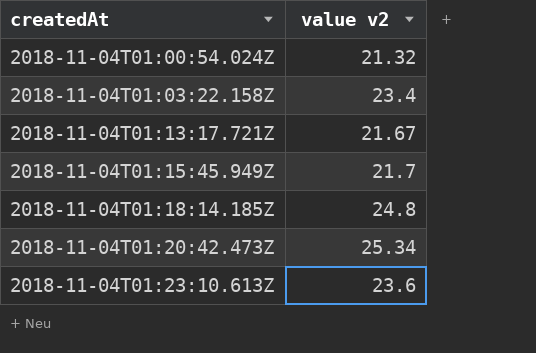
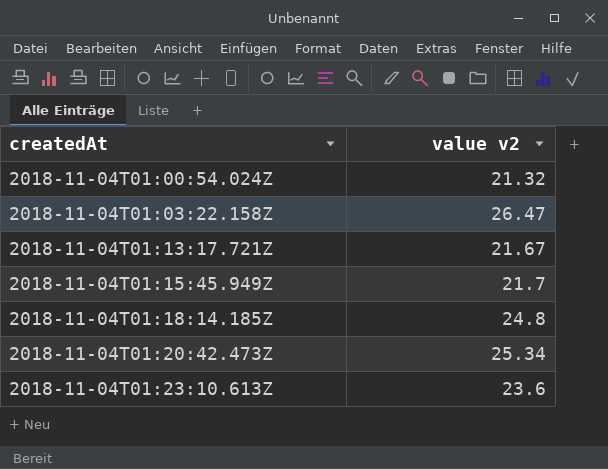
2018-11-04T01:03:22.158Z | value v2: 23.4 -> 26.47

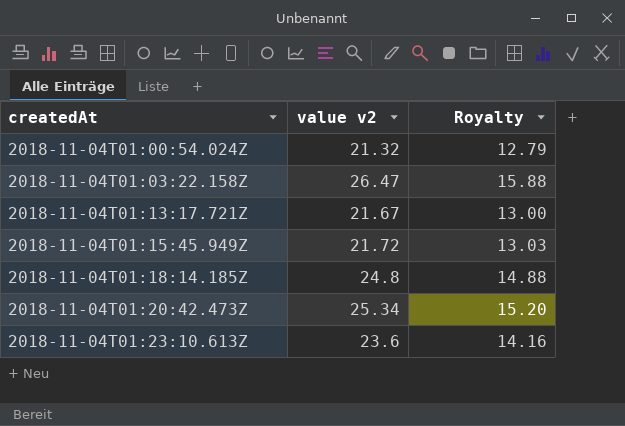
column Royalty | formula: none -> [value v2] * 0.6
2018-11-04T01:15:45.949Z | value v2: 21.7 -> 21.72

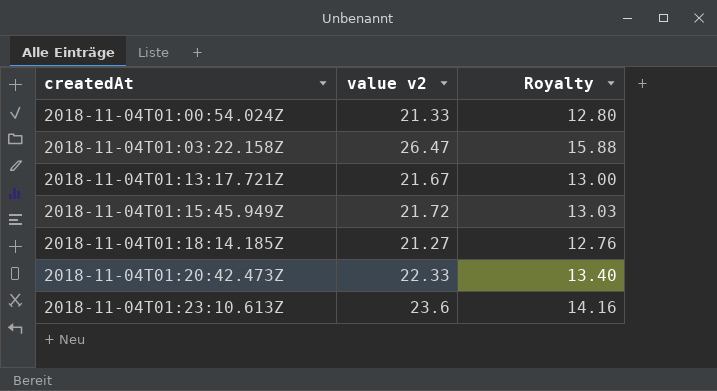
2018-11-04T01:00:54.024Z | value v2: 21.32 -> 21.33
2018-11-04T01:00:54.024Z | Royalty: 12.79 -> 12.80
2018-11-04T01:18:14.185Z | value v2: 24.8 -> 21.27
2018-11-04T01:18:14.185Z | Royalty: 14.88 -> 12.76
2018-11-04T01:20:42.473Z | value v2: 25.34 -> 22.33
2018-11-04T01:20:42.473Z | Royalty: 15.20 -> 13.40

